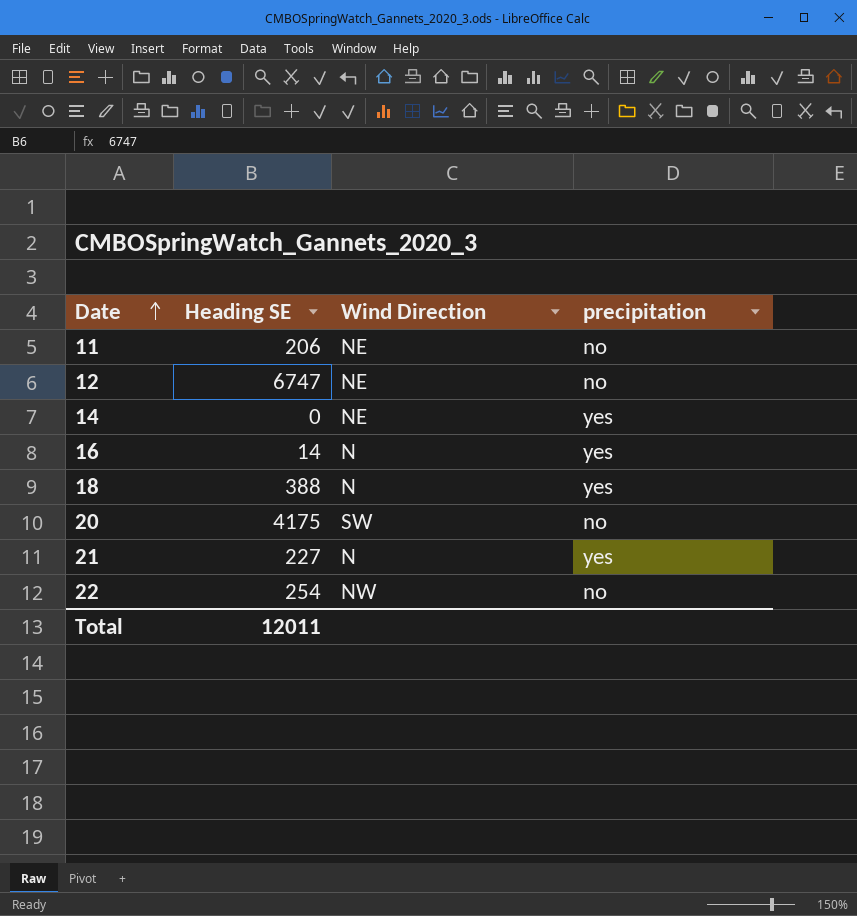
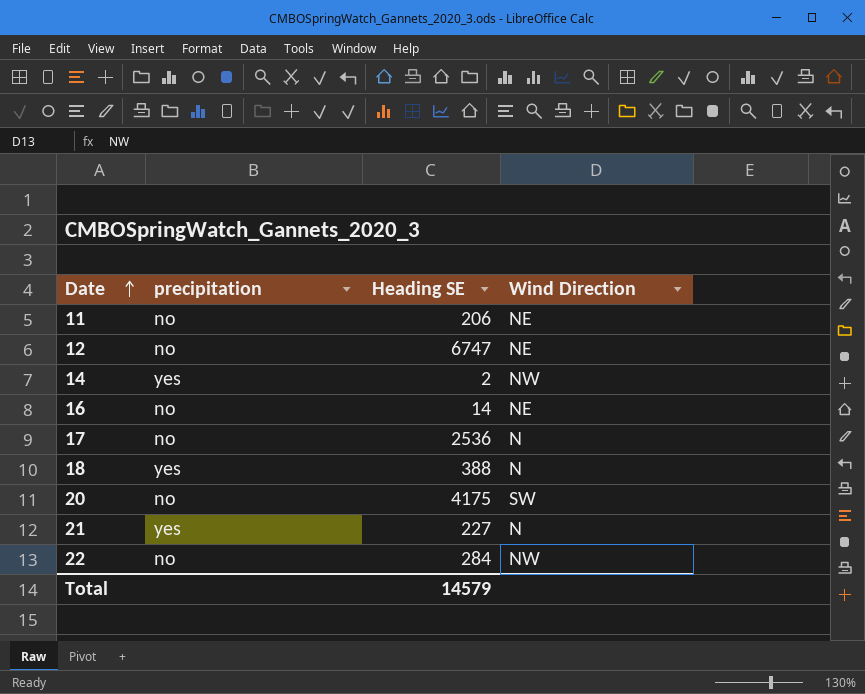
column precipitation | position: 4 -> 2
14 | Heading SE: 0 -> 2
14 | Wind Direction: NE -> NW
16 | precipitation: yes -> no
16 | Wind Direction: N -> NE
row 17: none -> no | 2536 | N
22 | Heading SE: 254 -> 284
Total | Heading SE: 12011 -> 14579

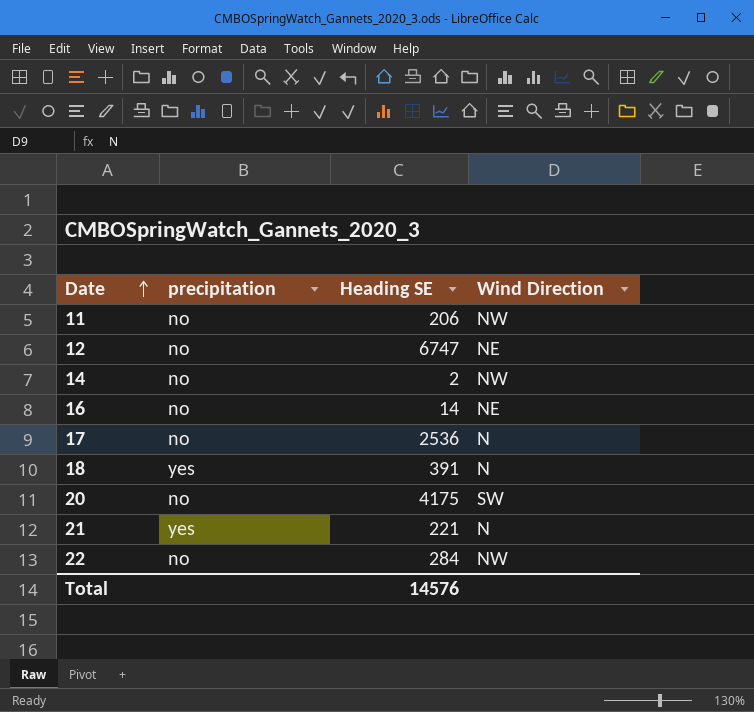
11 | Wind Direction: NE -> NW
14 | precipitation: yes -> no
18 | Heading SE: 388 -> 391
21 | Heading SE: 227 -> 221
Total | Heading SE: 14579 -> 14576

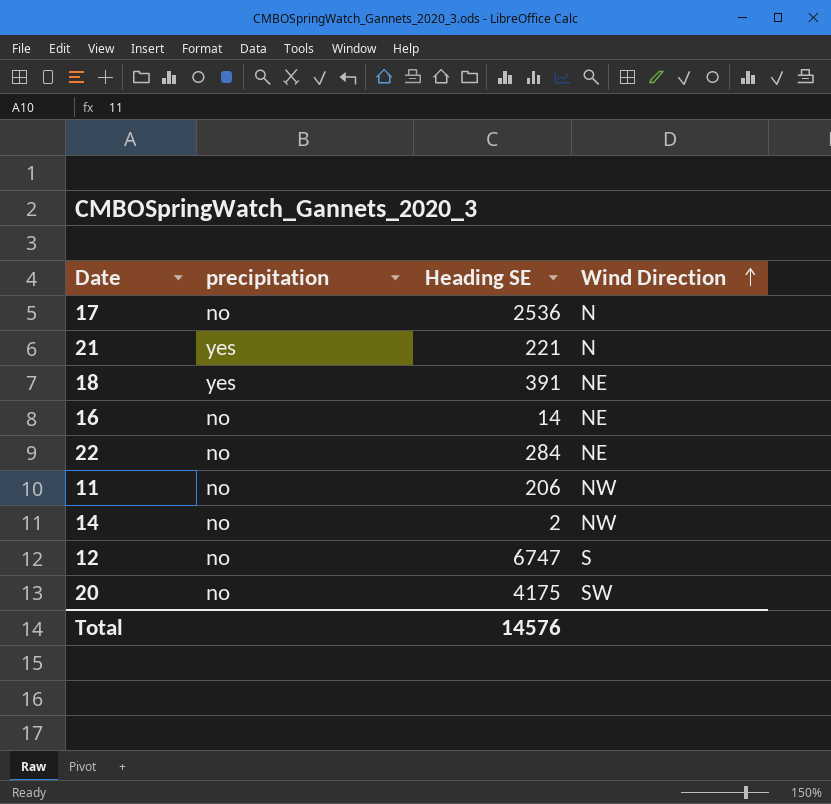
row order: Date ascending -> Wind Direction ascending
18 | Wind Direction: N -> NE
22 | Wind Direction: NW -> NE
12 | Wind Direction: NE -> S

